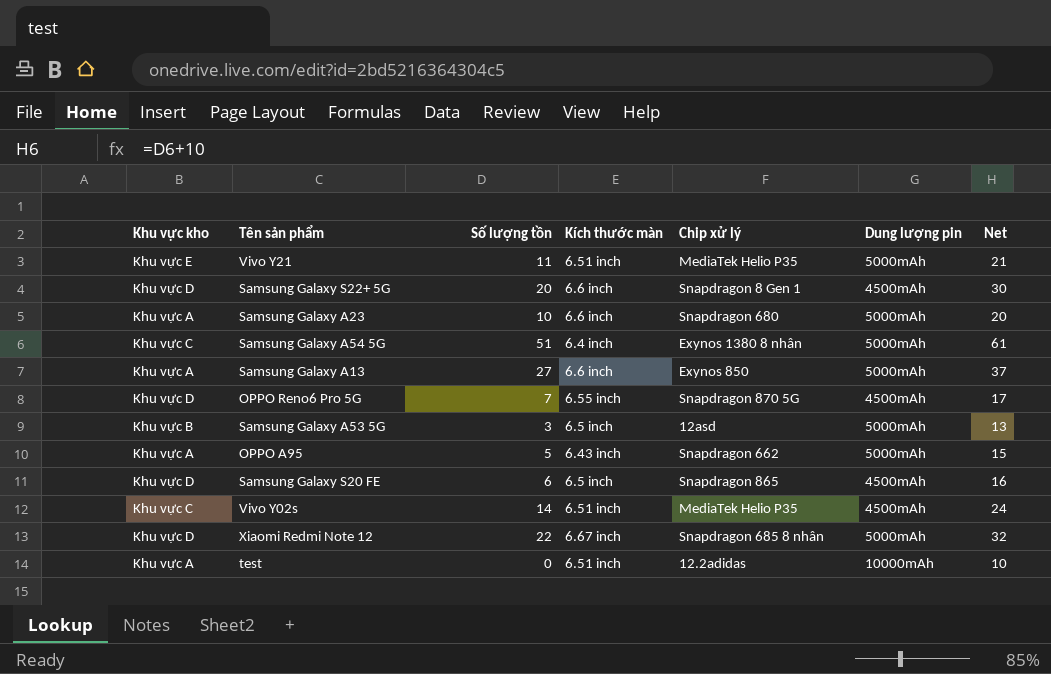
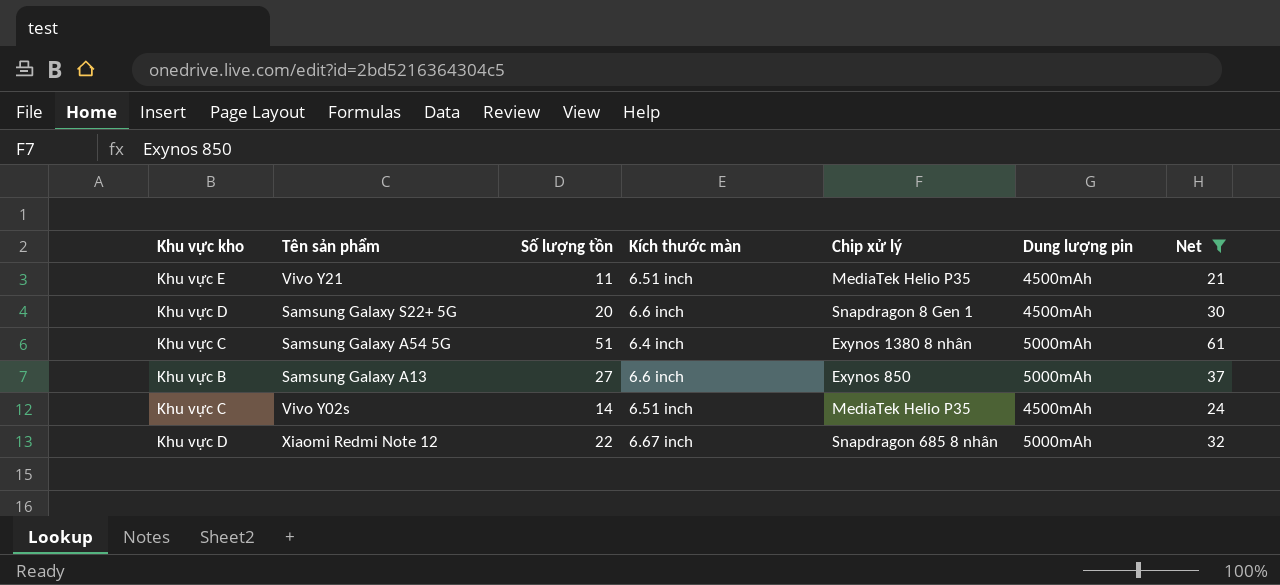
filter: none -> Net >= 21
Vivo Y21 | Dung lượng pin: 5000mAh -> 4500mAh
Samsung Galaxy A13 | Khu vực kho: Khu vực A -> Khu vực B

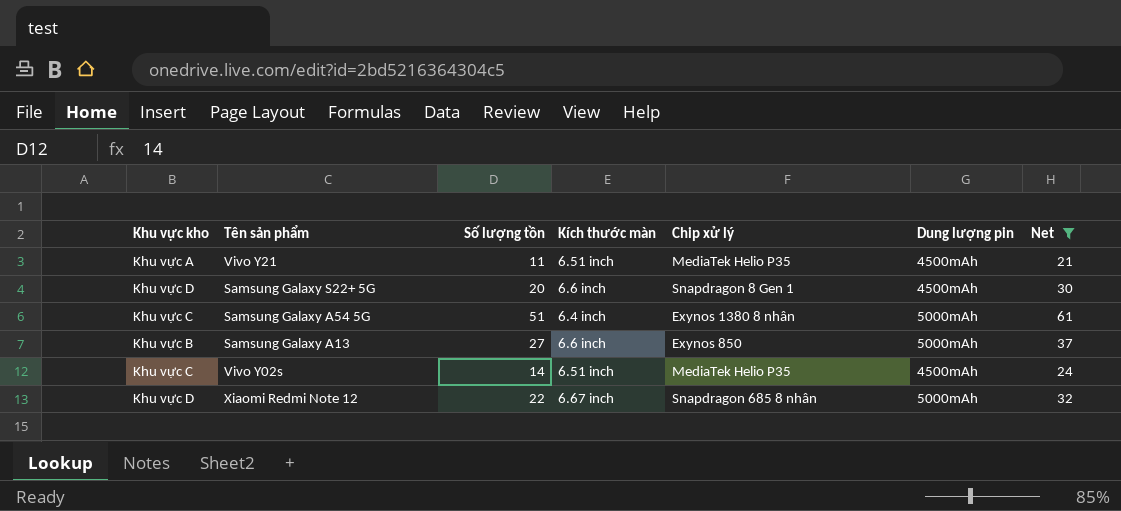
Vivo Y21 | Khu vực kho: Khu vực E -> Khu vực A

